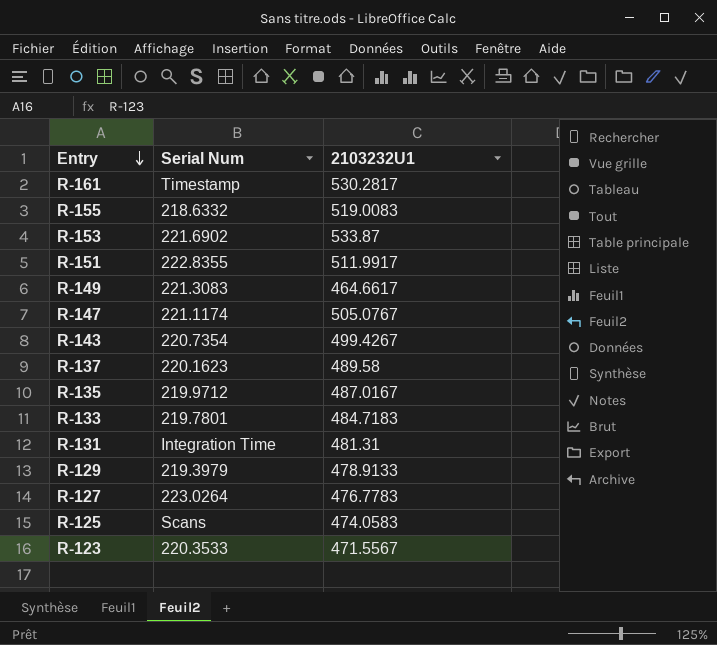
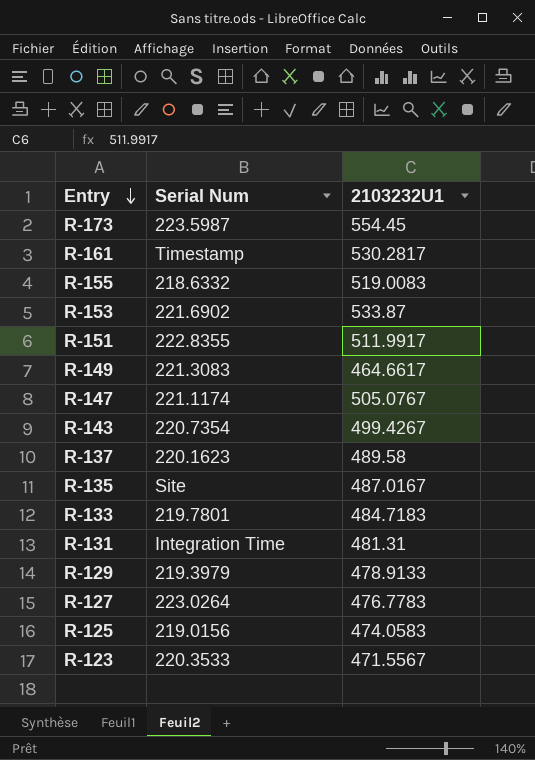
row R-173: none -> 223.5987 | 554.45
R-135 | Serial Num: 219.9712 -> Site
R-125 | Serial Num: Scans -> 219.0156

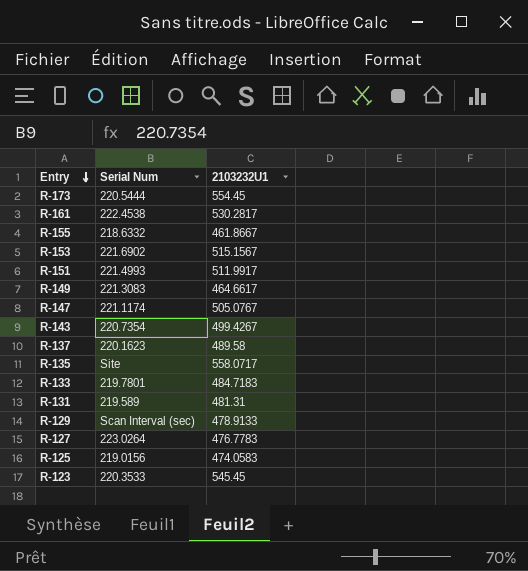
R-173 | Serial Num: 223.5987 -> 220.5444
R-161 | Serial Num: Timestamp -> 222.4538
R-155 | 2103232U1: 519.0083 -> 461.8667
R-153 | 2103232U1: 533.87 -> 515.1567
R-151 | Serial Num: 222.8355 -> 221.4993
R-135 | 2103232U1: 487.0167 -> 558.0717
R-131 | Serial Num: Integration Time -> 219.589
R-129 | Serial Num: 219.3979 -> Scan Interval (sec)
R-123 | 2103232U1: 471.5567 -> 545.45

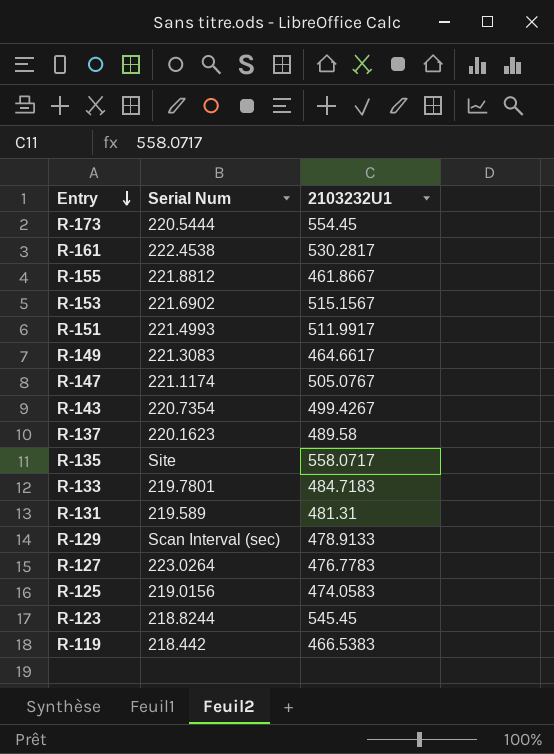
R-155 | Serial Num: 218.6332 -> 221.8812
R-123 | Serial Num: 220.3533 -> 218.8244
row R-119: none -> 218.442 | 466.5383

